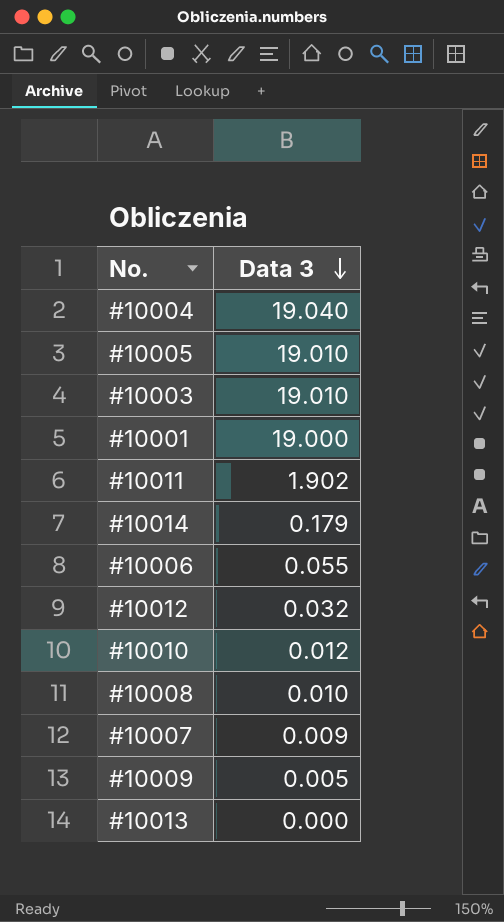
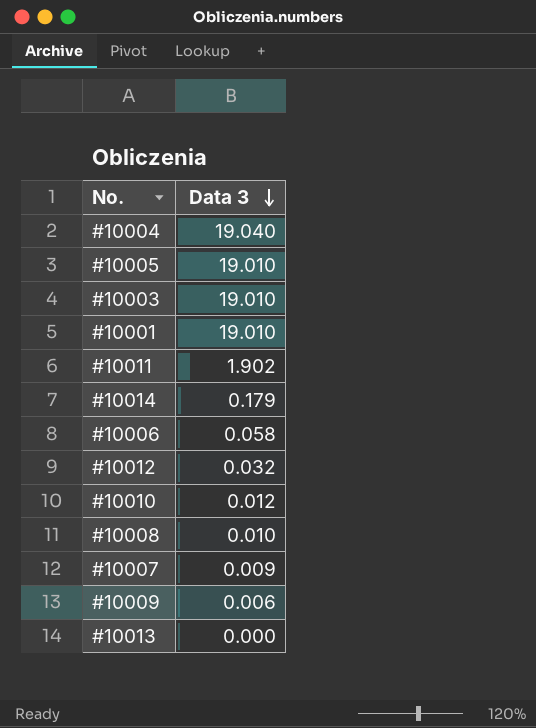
#10001 | Data 3: 19.000 -> 19.010
#10006 | Data 3: 0.055 -> 0.058
#10009 | Data 3: 0.005 -> 0.006

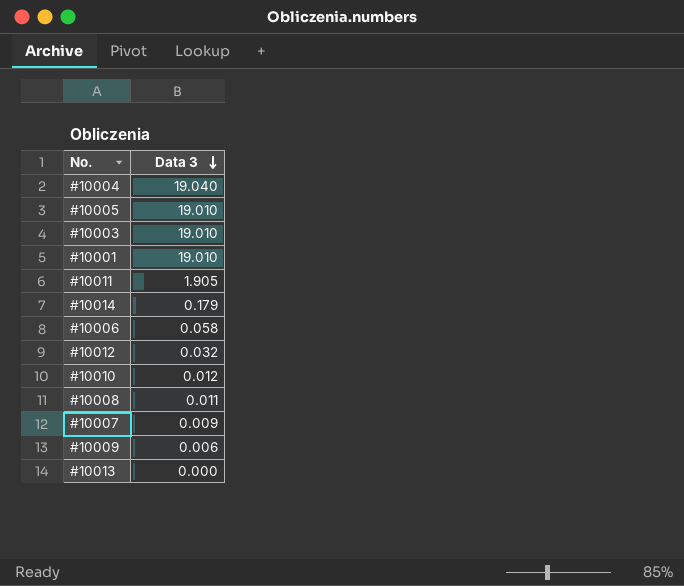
#10011 | Data 3: 1.902 -> 1.905
#10008 | Data 3: 0.010 -> 0.011

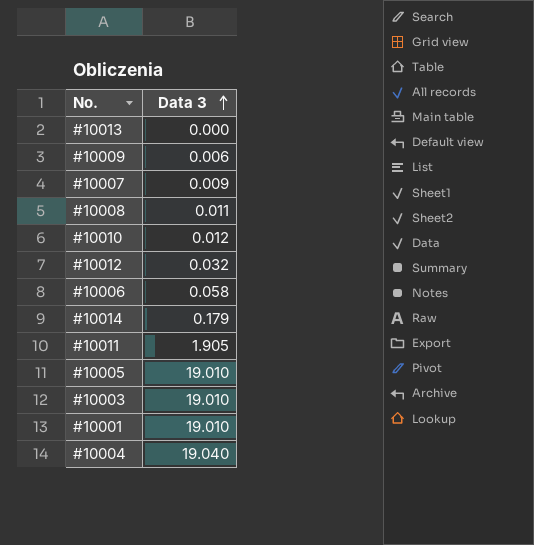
row order: Data 3 descending -> Data 3 ascending

